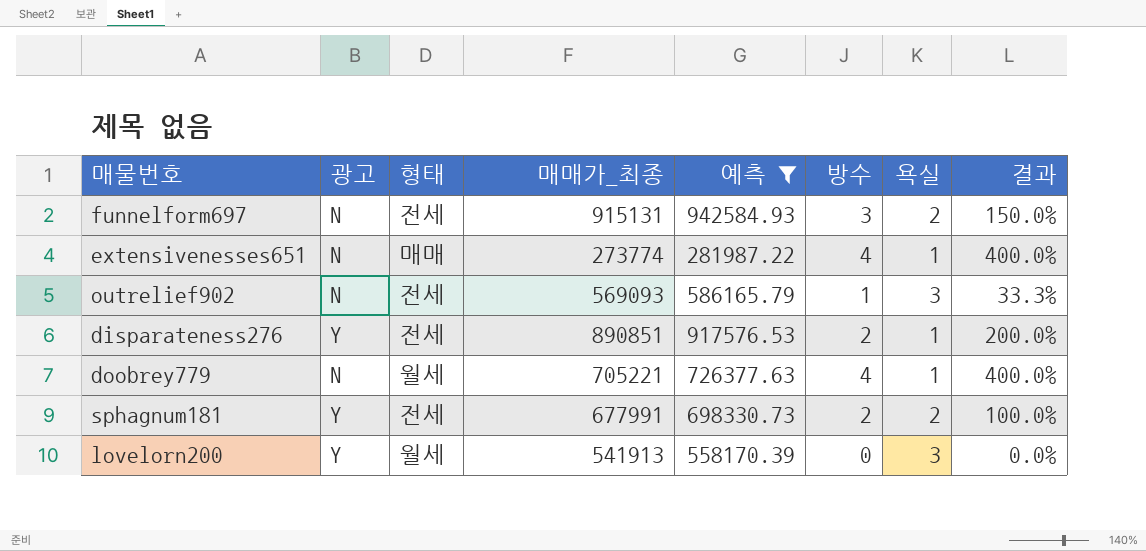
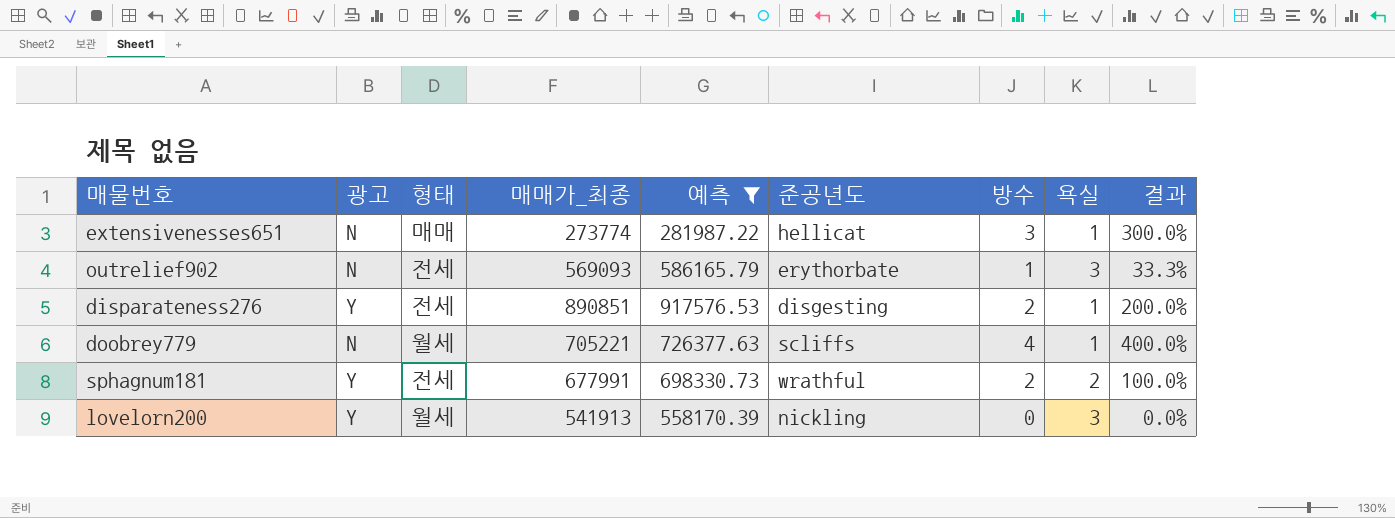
column 준공년도 | position: none -> 6
row funnelform697: N | 전세 | 915131 | 942584.93 | 3 | 2 | 150.0% -> none
extensivenesses651 | 방수: 4 -> 3
extensivenesses651 | 결과: 400.0% -> 300.0%

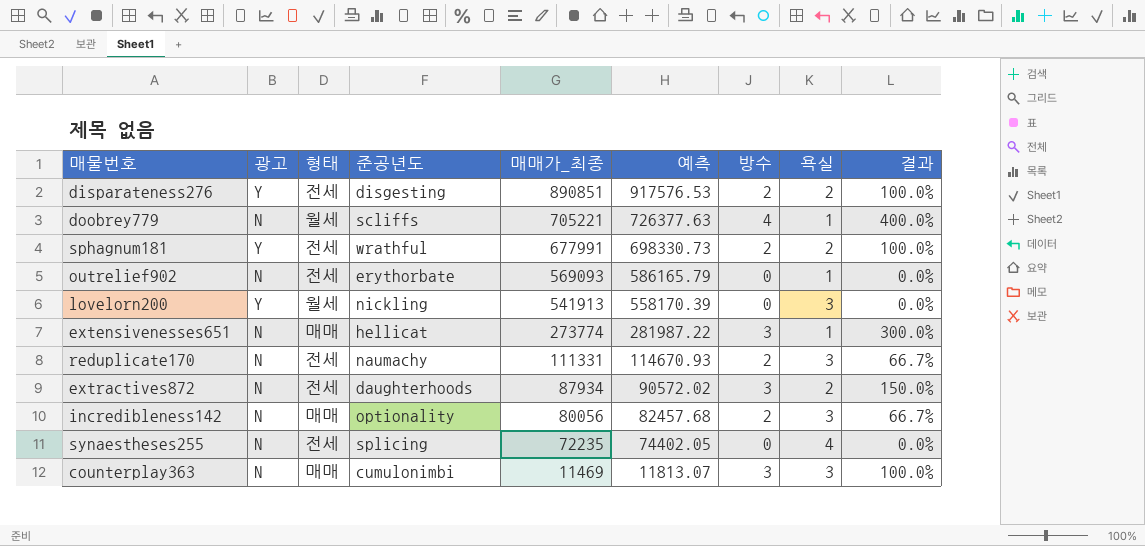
filter: 예측 >= 281987.22 -> none
row order: none -> 매매가_최종 descending
column 준공년도 | position: 6 -> 4
disparateness276 | 욕실: 1 -> 2
disparateness276 | 결과: 200.0% -> 100.0%
outrelief902 | 방수: 1 -> 0
outrelief902 | 욕실: 3 -> 1
outrelief902 | 결과: 33.3% -> 0.0%

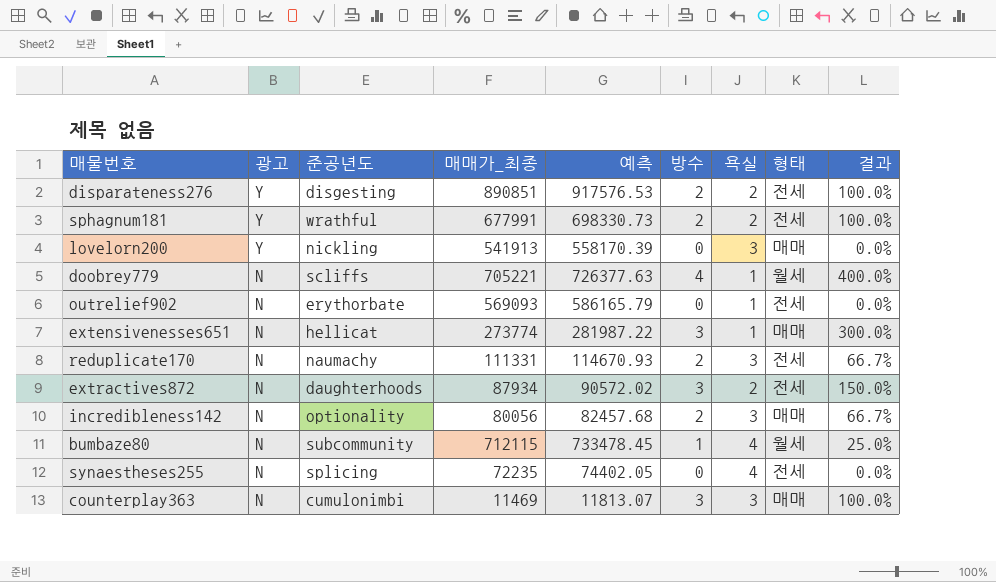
row order: 매매가_최종 descending -> 광고 descending
column 형태 | position: 3 -> 8
lovelorn200 | 형태: 월세 -> 매매
row bumbaze80: none -> N | subcommunity | 712115 | 733478.45 | 1 | 4 | 월세 | 25.0%

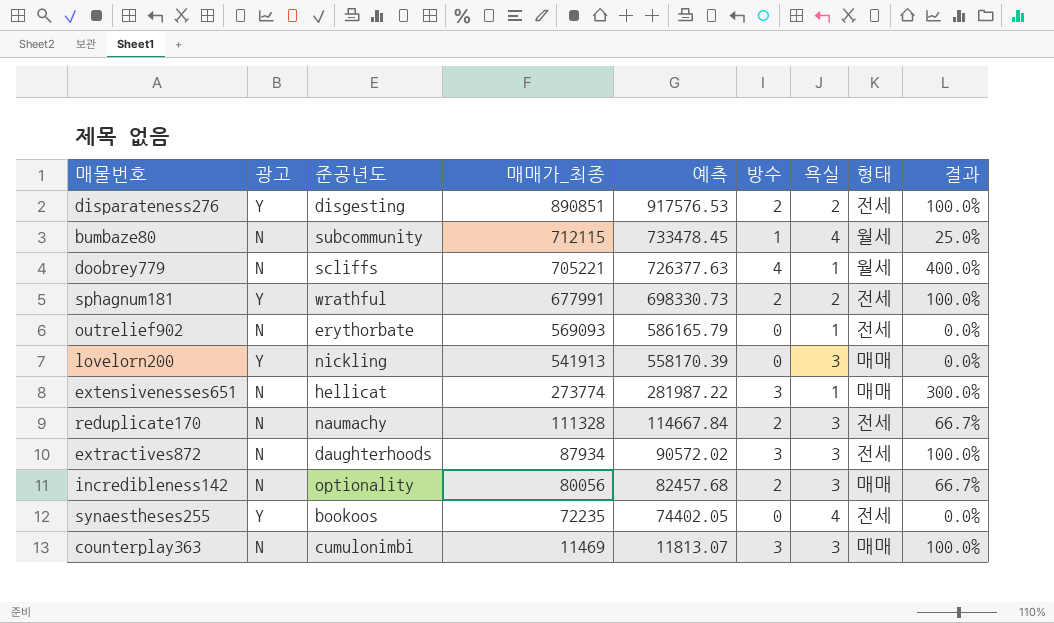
row order: 광고 descending -> 매매가_최종 descending
reduplicate170 | 매매가_최종: 111331 -> 111328
reduplicate170 | 예측: 114670.93 -> 114667.84
extractives872 | 욕실: 2 -> 3
extractives872 | 결과: 150.0% -> 100.0%
synaestheses255 | 광고: N -> Y
synaestheses255 | 준공년도: splicing -> bookoos

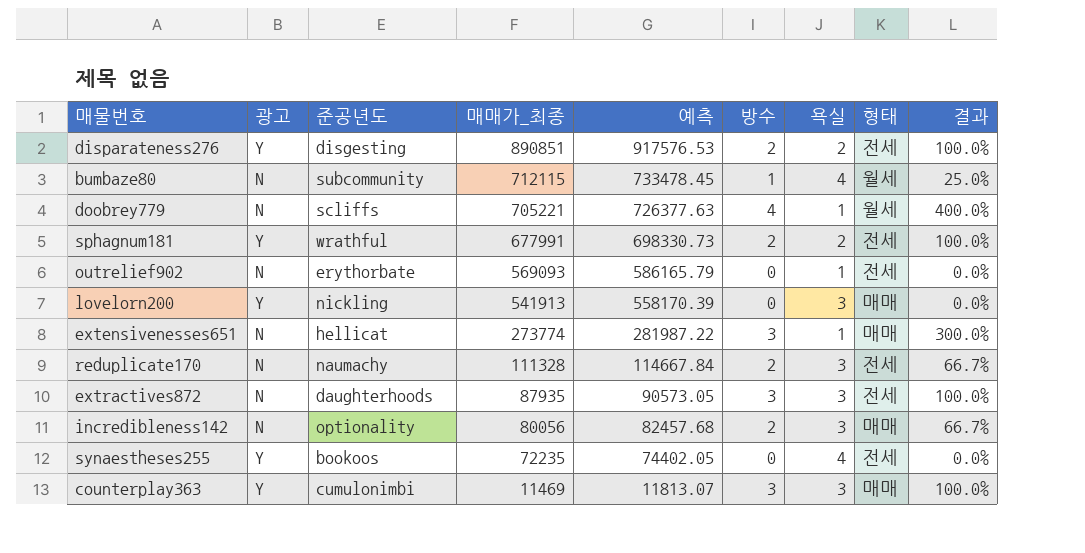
extractives872 | 매매가_최종: 87934 -> 87935
extractives872 | 예측: 90572.02 -> 90573.05
counterplay363 | 광고: N -> Y

